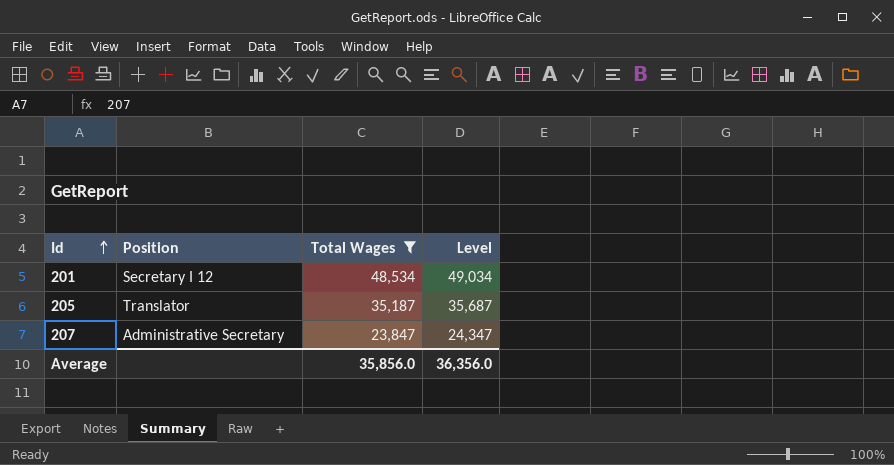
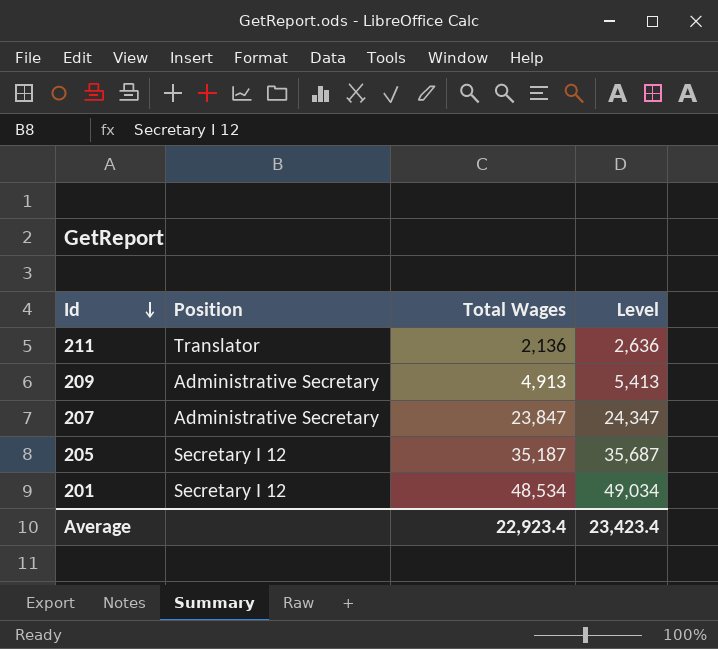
filter: Total Wages >= 23,847 -> none
row order: Id ascending -> Id descending
205 | Position: Translator -> Secretary I 12
Average | Total Wages: 35,856.0 -> 22,923.4
Average | Level: 36,356.0 -> 23,423.4

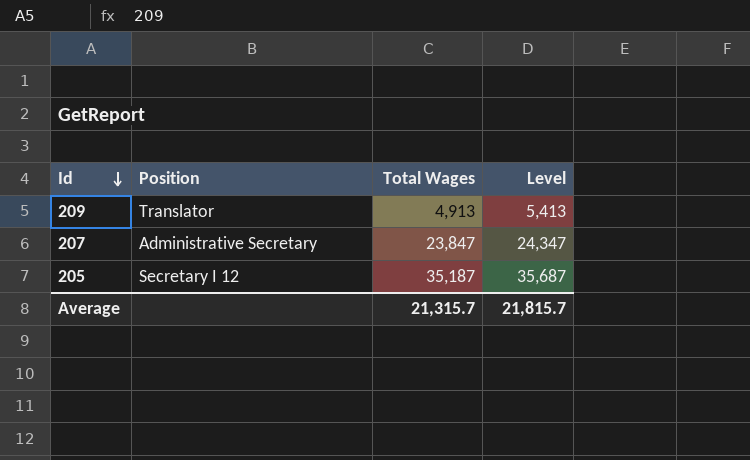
row 211: Translator | 2,136 | 2,636 -> none
row 201: Secretary I 12 | 48,534 | 49,034 -> none
209 | Position: Administrative Secretary -> Translator
Average | Total Wages: 22,923.4 -> 21,315.7
Average | Level: 23,423.4 -> 21,815.7

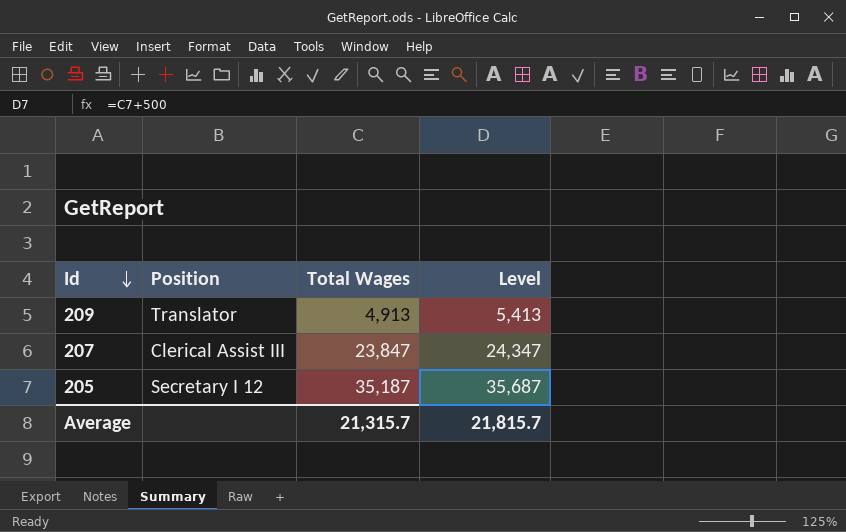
207 | Position: Administrative Secretary -> Clerical Assist III

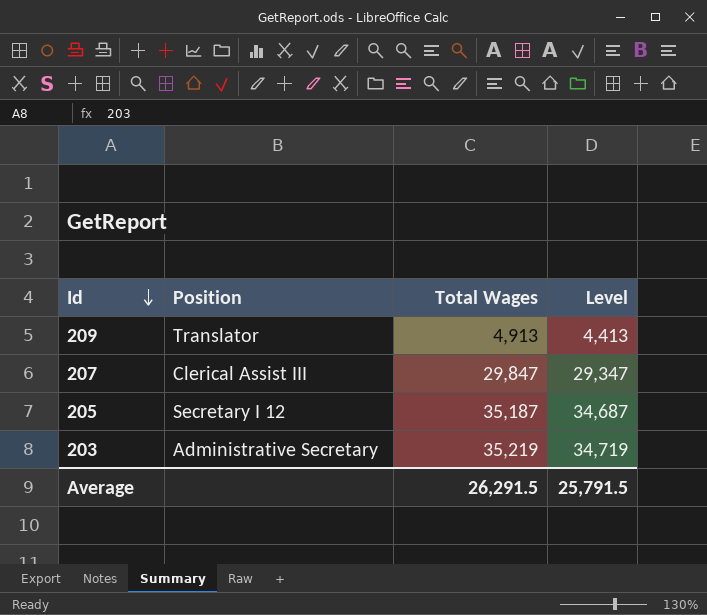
column Level | formula: [Total Wages] + 500 -> [Total Wages] - 500
207 | Total Wages: 23,847 -> 29,847
row 203: none -> Administrative Secretary | 35,219 | 34,719
Average | Total Wages: 21,315.7 -> 26,291.5
Average | Level: 21,815.7 -> 25,791.5

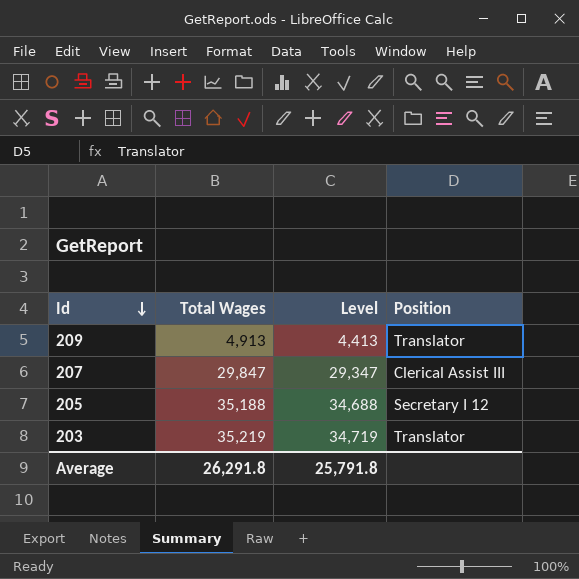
column Position | position: 2 -> 4
205 | Total Wages: 35,187 -> 35,188
205 | Level: 34,687 -> 34,688
203 | Position: Administrative Secretary -> Translator
Average | Total Wages: 26,291.5 -> 26,291.8
Average | Level: 25,791.5 -> 25,791.8

